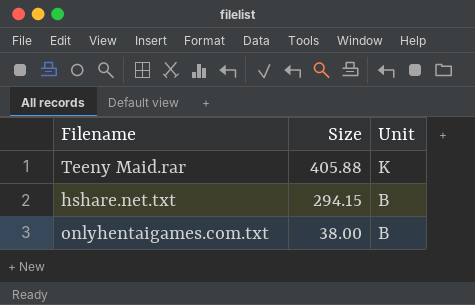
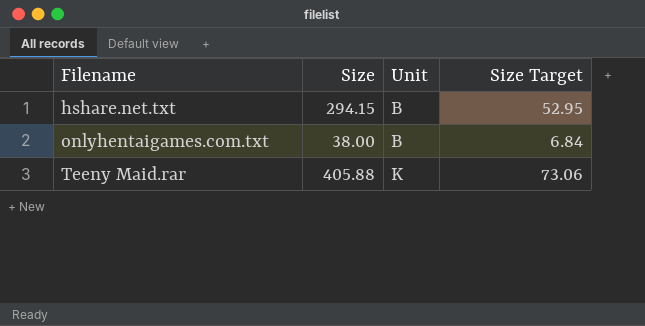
row order: Size descending -> Filename ascending
column Size Target | formula: none -> [Size] * 0.18

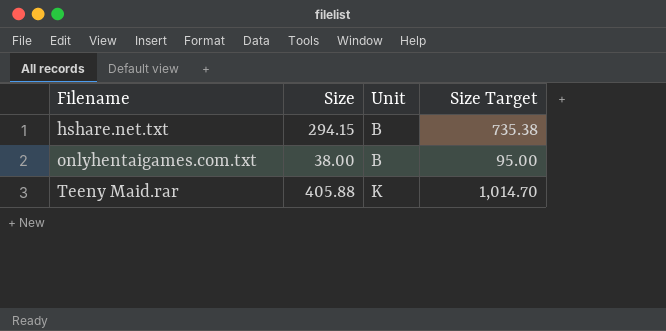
column Size Target | formula: [Size] * 0.18 -> [Size] * 2.5

